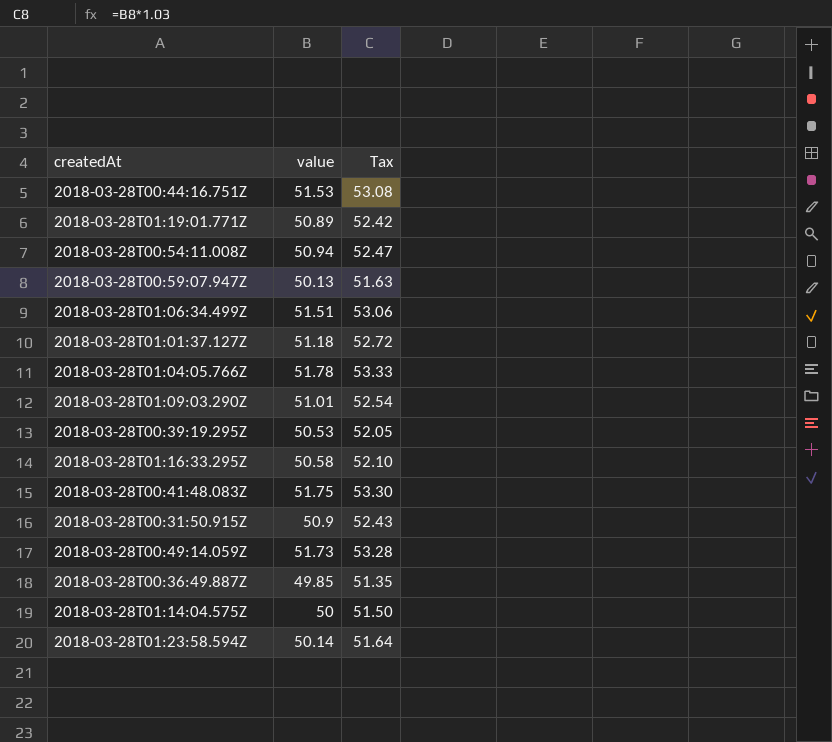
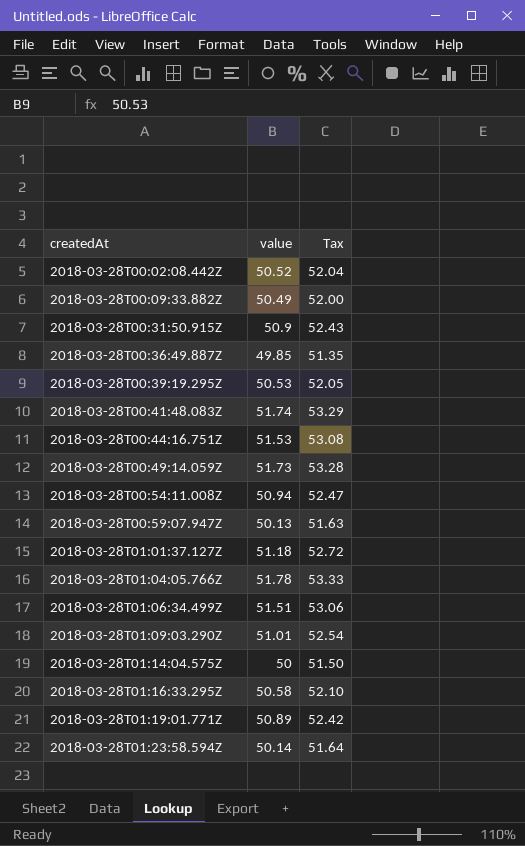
row order: none -> createdAt ascending
row 2018-03-28T00:02:08.442Z: none -> 50.52 | 52.04
row 2018-03-28T00:09:33.882Z: none -> 50.49 | 52.00
2018-03-28T00:41:48.083Z | value: 51.75 -> 51.74
2018-03-28T00:41:48.083Z | Tax: 53.30 -> 53.29

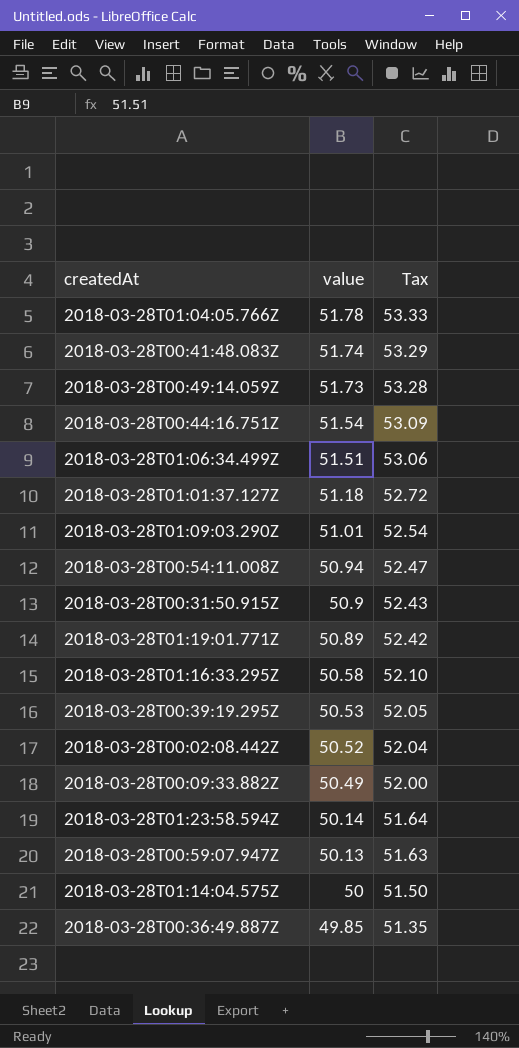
row order: createdAt ascending -> value descending
2018-03-28T00:44:16.751Z | value: 51.53 -> 51.54
2018-03-28T00:44:16.751Z | Tax: 53.08 -> 53.09

